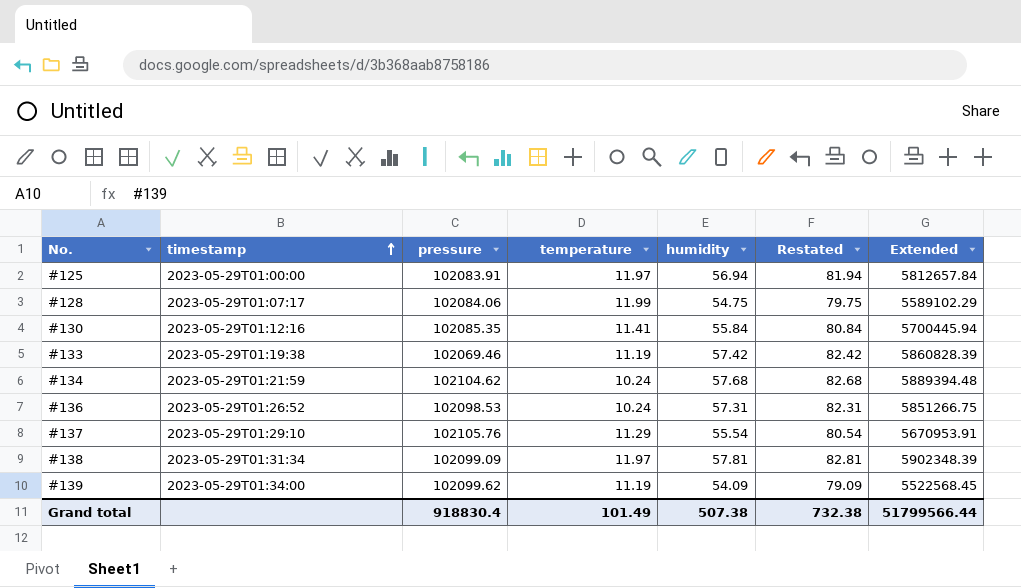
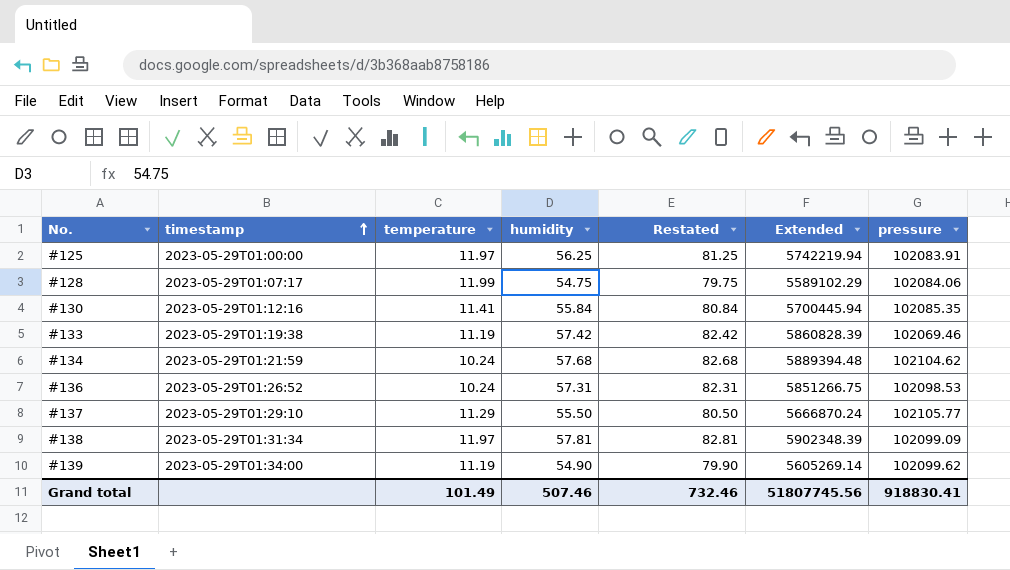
column pressure | position: 3 -> 7
#125 | humidity: 56.94 -> 56.25
#125 | Restated: 81.94 -> 81.25
#125 | Extended: 5812657.84 -> 5742219.94
#137 | humidity: 55.54 -> 55.50
#137 | Restated: 80.54 -> 80.50
#137 | Extended: 5670953.91 -> 5666870.24
#137 | pressure: 102105.76 -> 102105.77
#139 | humidity: 54.09 -> 54.90
#139 | Restated: 79.09 -> 79.90
#139 | Extended: 5522568.45 -> 5605269.14
Grand total | humidity: 507.38 -> 507.46
Grand total | Restated: 732.38 -> 732.46
Grand total | Extended: 51799566.44 -> 51807745.56
Grand total | pressure: 918830.4 -> 918830.41

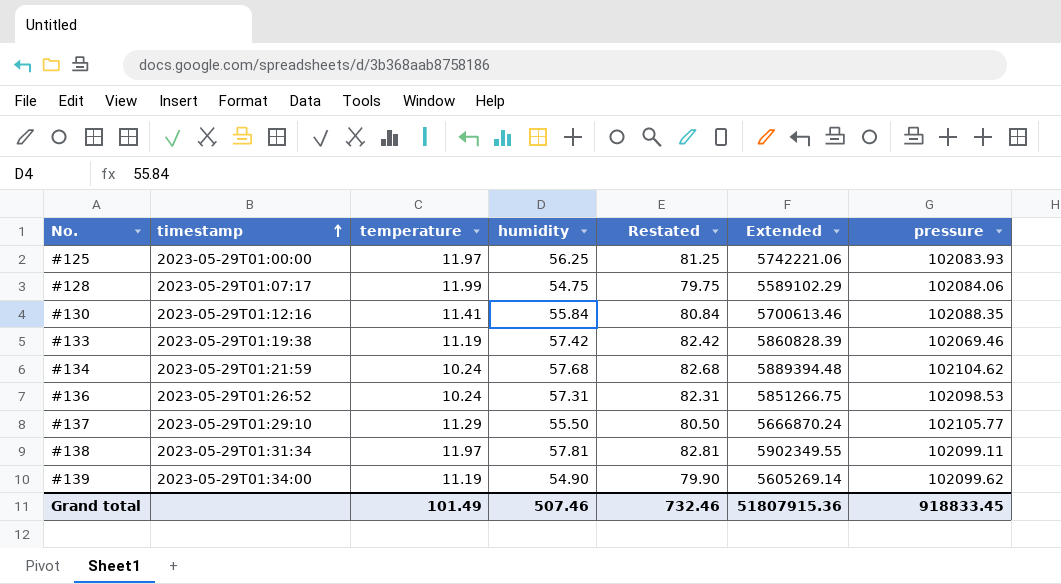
#125 | Extended: 5742219.94 -> 5742221.06
#125 | pressure: 102083.91 -> 102083.93
#130 | Extended: 5700445.94 -> 5700613.46
#130 | pressure: 102085.35 -> 102088.35
#138 | Extended: 5902348.39 -> 5902349.55
#138 | pressure: 102099.09 -> 102099.11
Grand total | Extended: 51807745.56 -> 51807915.36
Grand total | pressure: 918830.41 -> 918833.45

